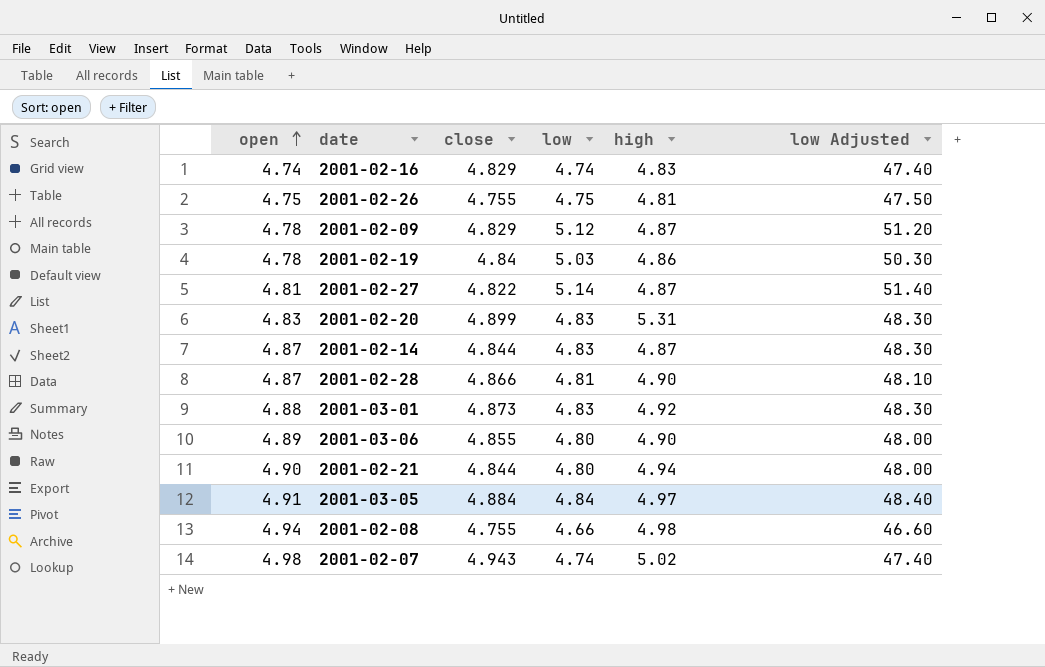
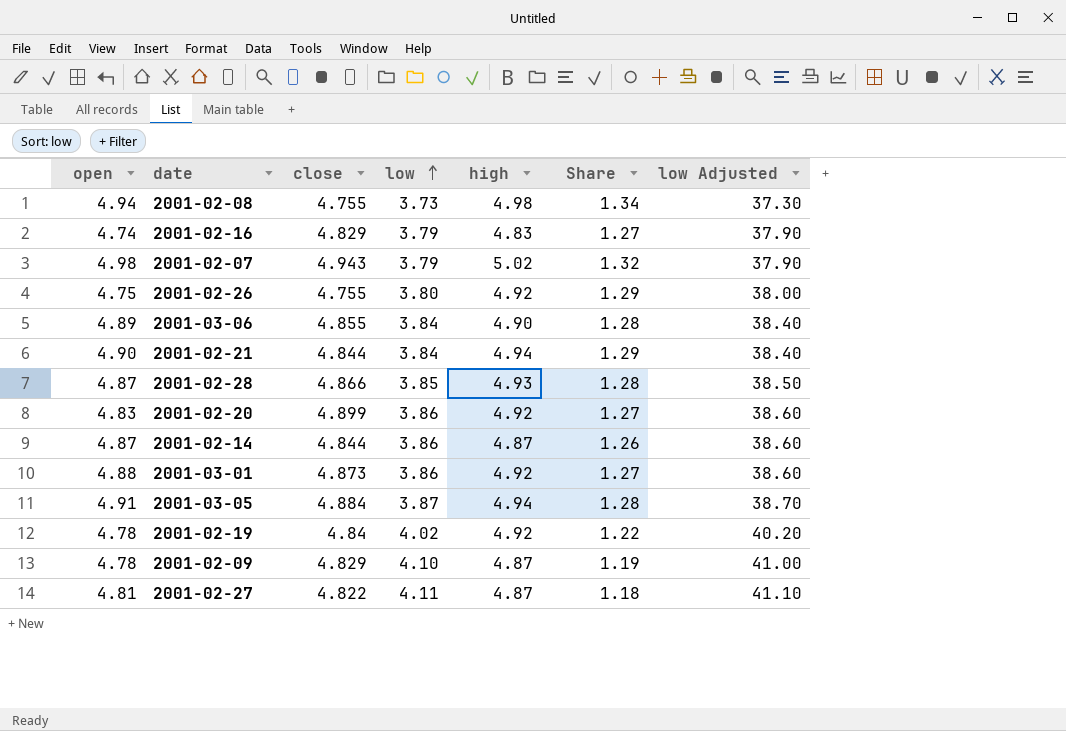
row order: open ascending -> low ascending
column Share | formula: none -> [high] / [low]
2001-02-08 | low: 4.66 -> 3.73
2001-02-08 | low Adjusted: 46.60 -> 37.30
2001-02-16 | low: 4.74 -> 3.79
2001-02-16 | low Adjusted: 47.40 -> 37.90
2001-02-07 | low: 4.74 -> 3.79
2001-02-07 | low Adjusted: 47.40 -> 37.90
2001-02-26 | low: 4.75 -> 3.80
2001-02-26 | high: 4.81 -> 4.92
2001-02-26 | low Adjusted: 47.50 -> 38.00
2001-03-06 | low: 4.80 -> 3.84
2001-03-06 | low Adjusted: 48.00 -> 38.40
2001-02-21 | low: 4.80 -> 3.84
2001-02-21 | low Adjusted: 48.00 -> 38.40
2001-02-28 | low: 4.81 -> 3.85
2001-02-28 | high: 4.90 -> 4.93
2001-02-28 | low Adjusted: 48.10 -> 38.50
2001-02-20 | low: 4.83 -> 3.86
2001-02-20 | high: 5.31 -> 4.92
2001-02-20 | low Adjusted: 48.30 -> 38.60
2001-02-14 | low: 4.83 -> 3.86
2001-02-14 | low Adjusted: 48.30 -> 38.60
2001-03-01 | low: 4.83 -> 3.86
2001-03-01 | low Adjusted: 48.30 -> 38.60
2001-03-05 | low: 4.84 -> 3.87
2001-03-05 | high: 4.97 -> 4.94
2001-03-05 | low Adjusted: 48.40 -> 38.70
2001-02-19 | low: 5.03 -> 4.02
2001-02-19 | high: 4.86 -> 4.92
2001-02-19 | low Adjusted: 50.30 -> 40.20
2001-02-09 | low: 5.12 -> 4.10
2001-02-09 | low Adjusted: 51.20 -> 41.00
2001-02-27 | low: 5.14 -> 4.11
2001-02-27 | low Adjusted: 51.40 -> 41.10

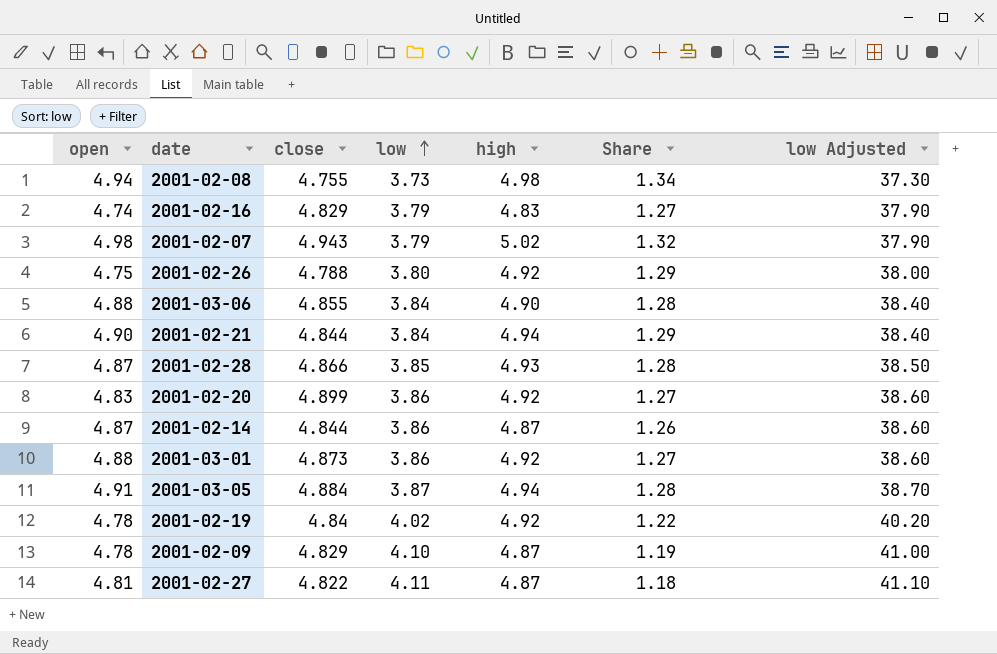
2001-02-26 | close: 4.755 -> 4.788
2001-03-06 | open: 4.89 -> 4.88

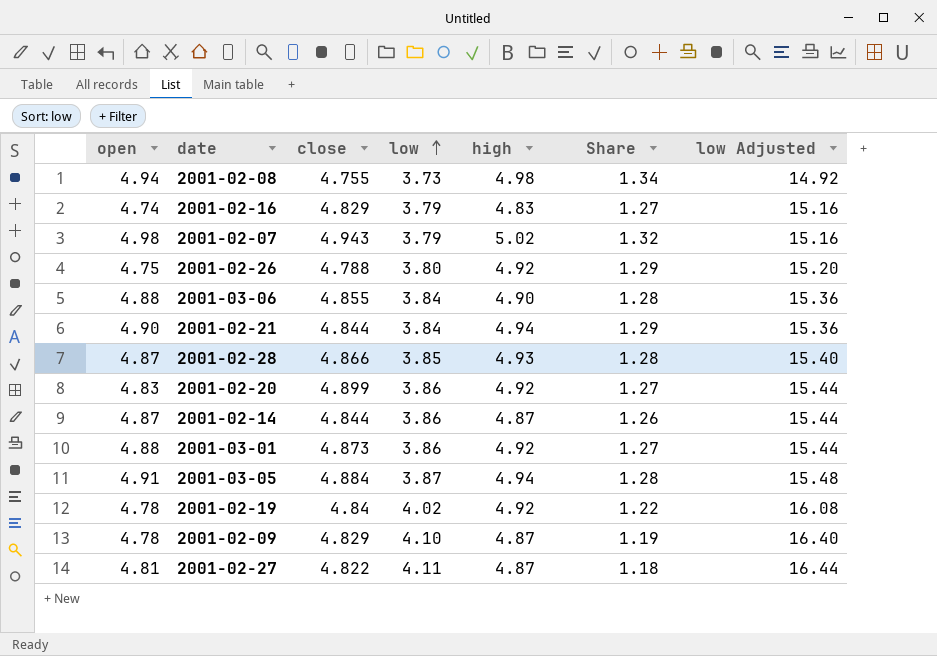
column low Adjusted | formula: [low] * 10 -> [low] * 4

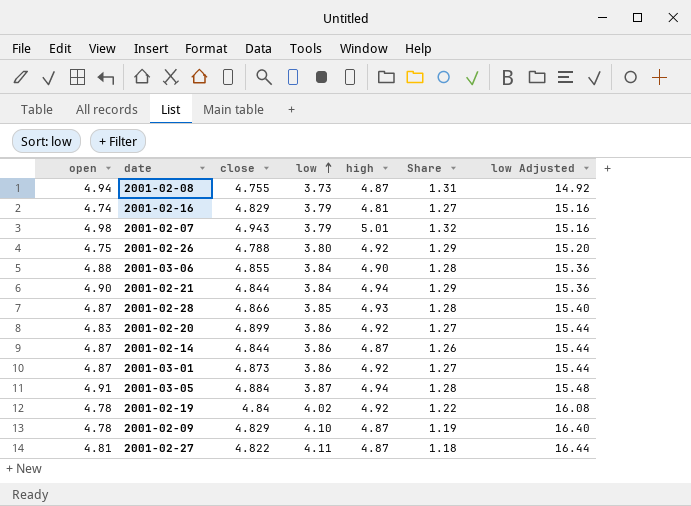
2001-02-08 | high: 4.98 -> 4.87
2001-02-08 | Share: 1.34 -> 1.31
2001-02-16 | high: 4.83 -> 4.81
2001-02-07 | high: 5.02 -> 5.01
2001-03-01 | open: 4.88 -> 4.87

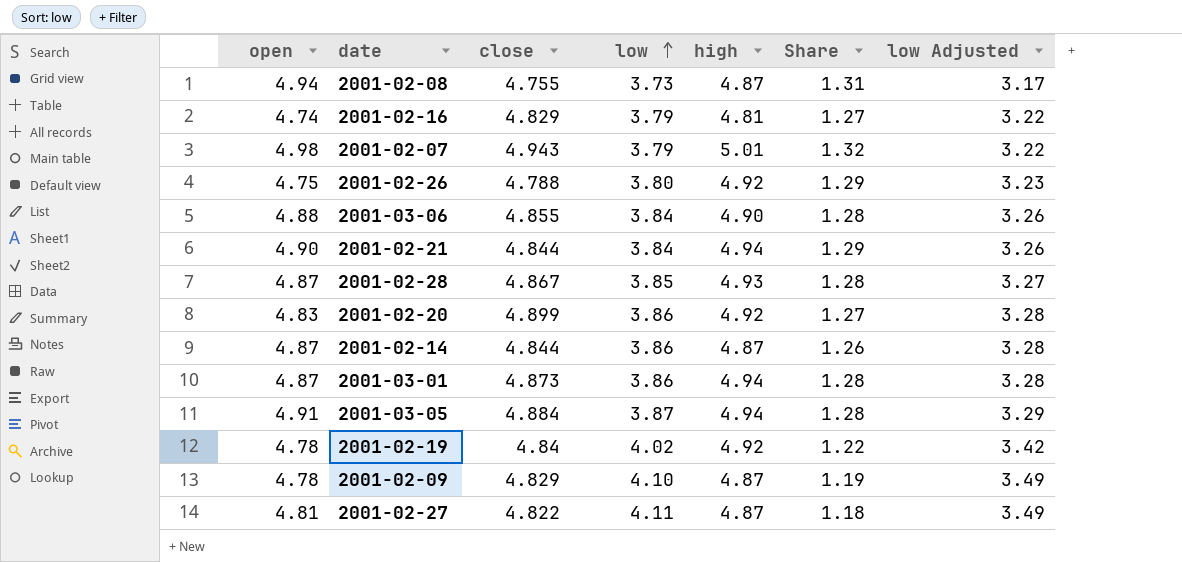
column low Adjusted | formula: [low] * 4 -> [low] * 0.85
2001-02-28 | close: 4.866 -> 4.867
2001-03-01 | high: 4.92 -> 4.94
2001-03-01 | Share: 1.27 -> 1.28

